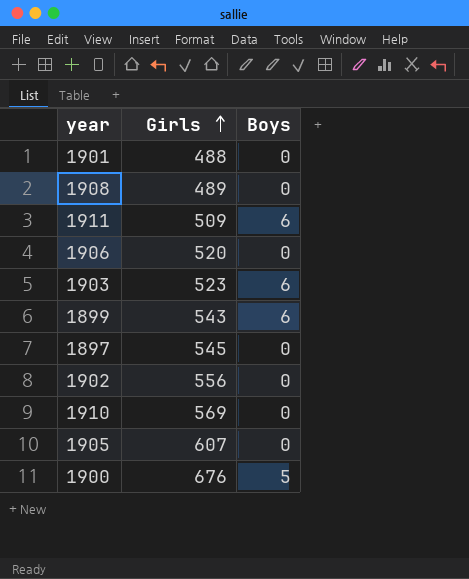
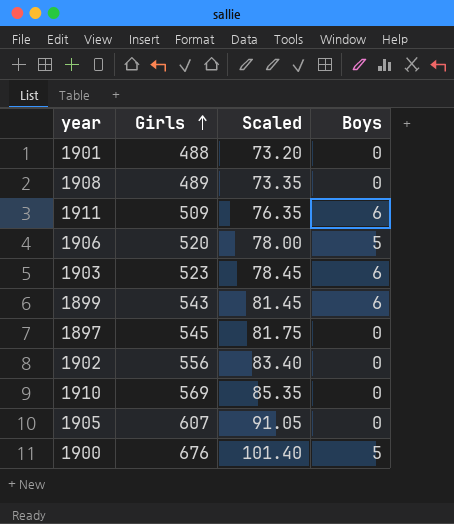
column Scaled | formula: none -> [Girls] * 0.15
1906 | Boys: 0 -> 5

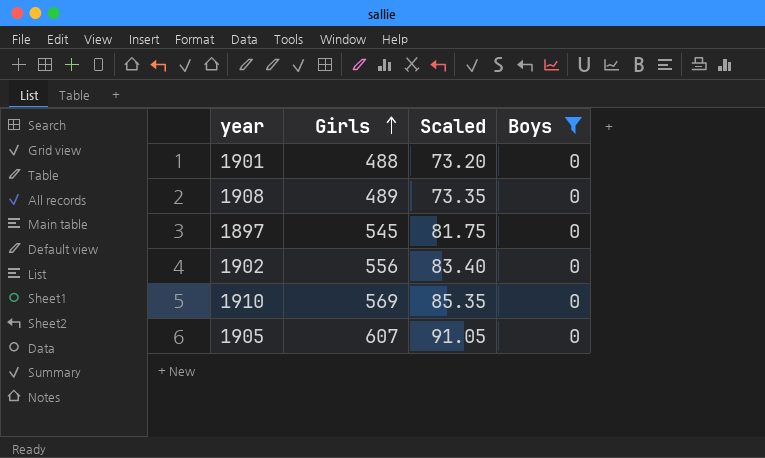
filter: none -> Boys = 0

